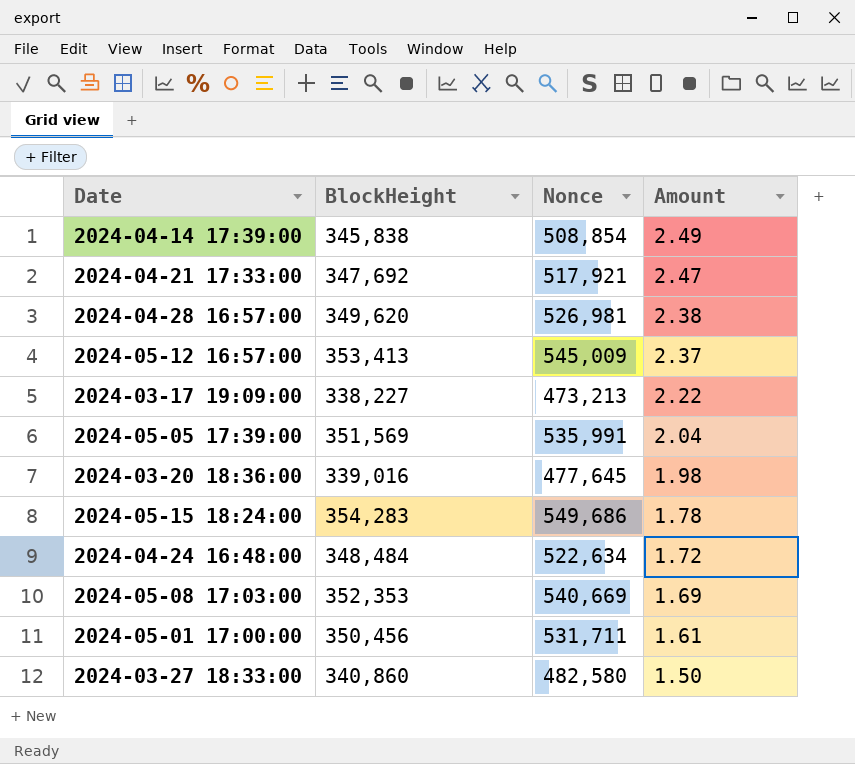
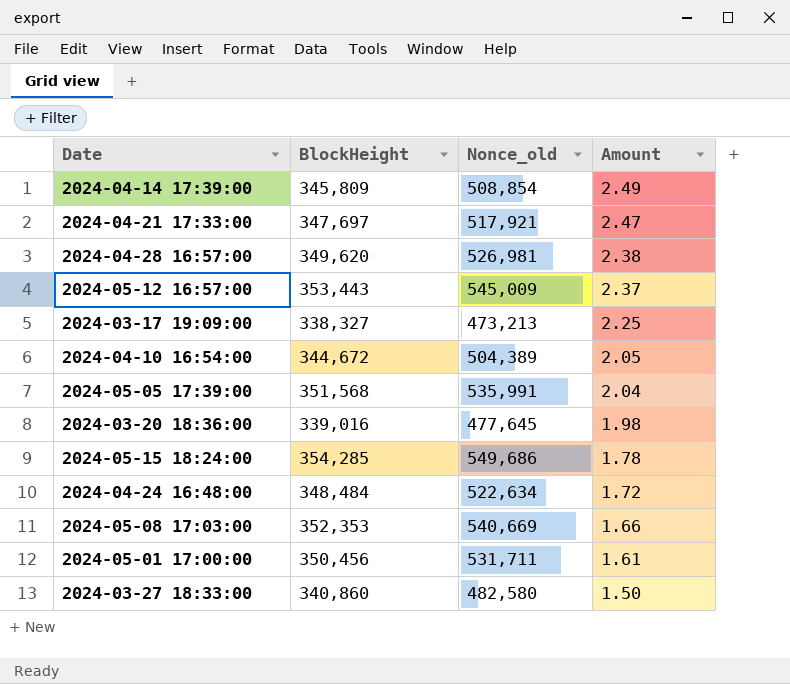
column name: Nonce -> Nonce_old
2024-04-14 17:39:00 | BlockHeight: 345,838 -> 345,809
2024-04-21 17:33:00 | BlockHeight: 347,692 -> 347,697
2024-05-12 16:57:00 | BlockHeight: 353,413 -> 353,443
2024-03-17 19:09:00 | BlockHeight: 338,227 -> 338,327
2024-03-17 19:09:00 | Amount: 2.22 -> 2.25
row 2024-04-10 16:54:00: none -> 344,672 | 504,389 | 2.05
2024-05-05 17:39:00 | BlockHeight: 351,569 -> 351,568
2024-05-15 18:24:00 | BlockHeight: 354,283 -> 354,285
2024-05-08 17:03:00 | Amount: 1.69 -> 1.66

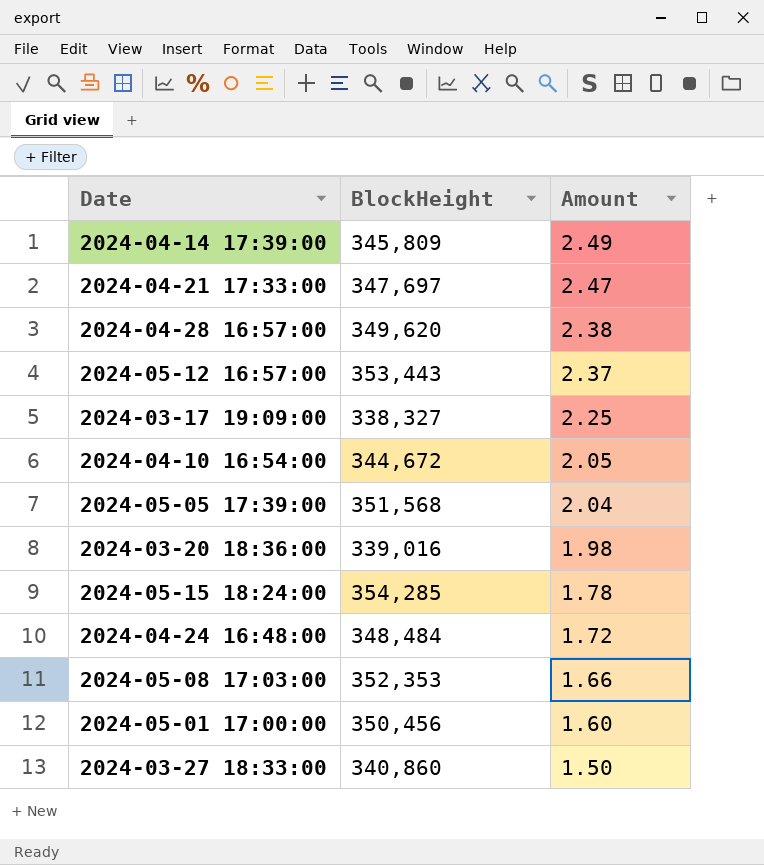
column Nonce_old | position: 3 -> none
2024-05-01 17:00:00 | Amount: 1.61 -> 1.60

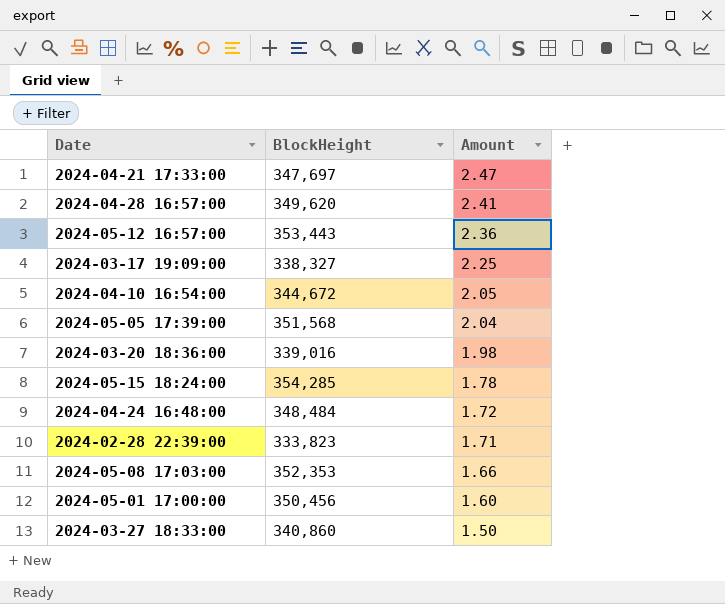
row 2024-04-14 17:39:00: 345,809 | 2.49 -> none
2024-04-28 16:57:00 | Amount: 2.38 -> 2.41
2024-05-12 16:57:00 | Amount: 2.37 -> 2.36
row 2024-02-28 22:39:00: none -> 333,823 | 1.71

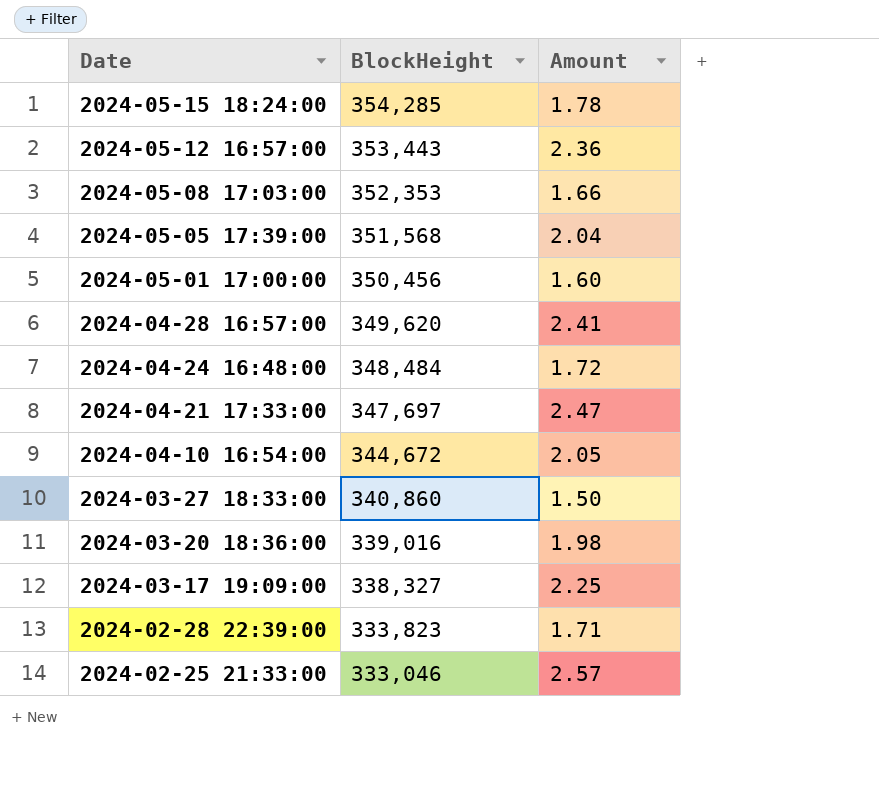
row order: Amount descending -> Date descending
row 2024-02-25 21:33:00: none -> 333,046 | 2.57

